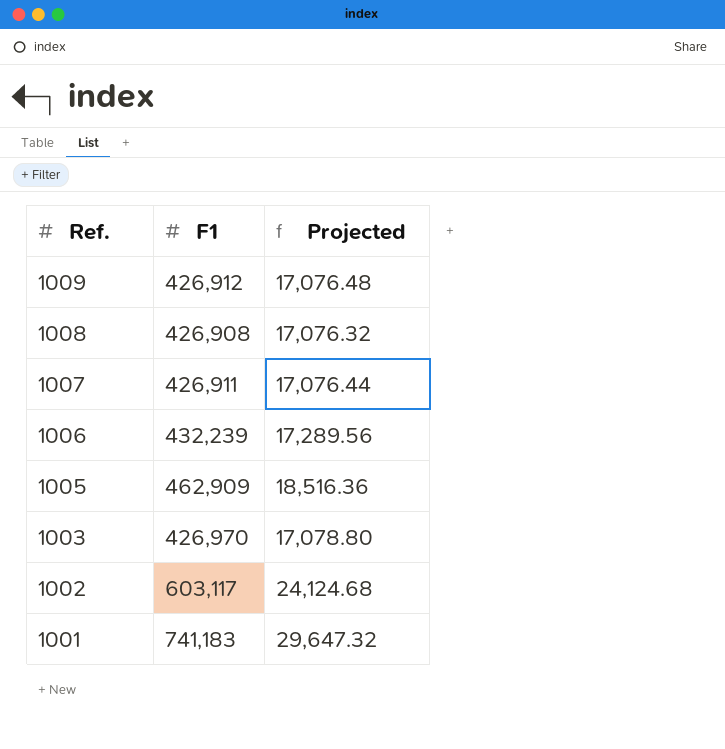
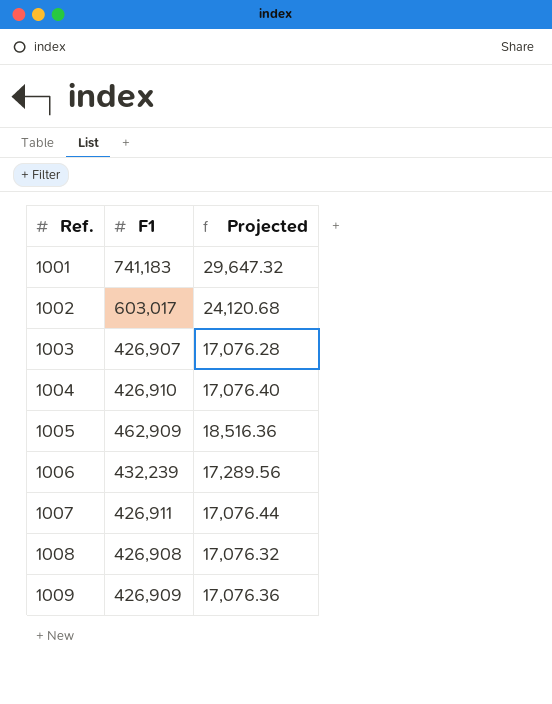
row order: Ref. descending -> Ref. ascending
1002 | F1: 603,117 -> 603,017
1002 | Projected: 24,124.68 -> 24,120.68
1003 | F1: 426,970 -> 426,907
1003 | Projected: 17,078.80 -> 17,076.28
row 1004: none -> 426,910 | 17,076.40
1009 | F1: 426,912 -> 426,909
1009 | Projected: 17,076.48 -> 17,076.36

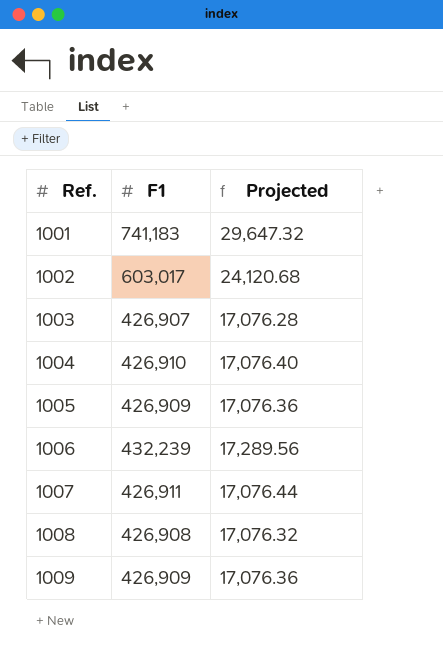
1005 | F1: 462,909 -> 426,909
1005 | Projected: 18,516.36 -> 17,076.36

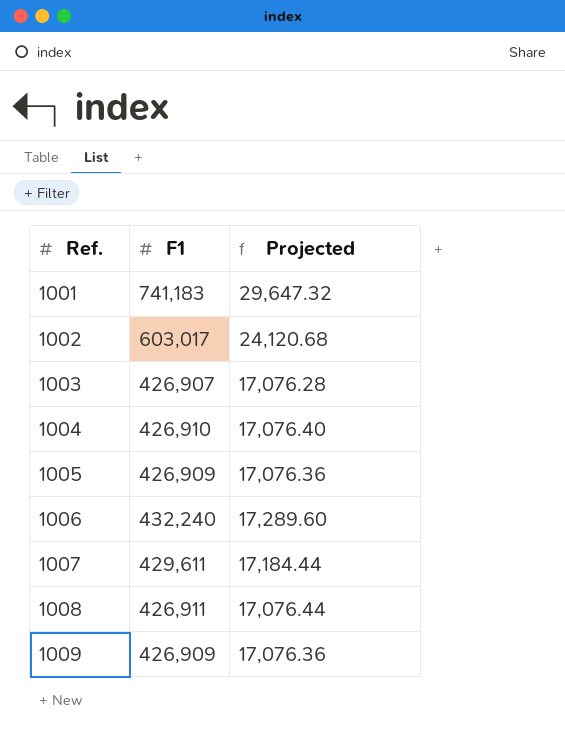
1006 | F1: 432,239 -> 432,240
1006 | Projected: 17,289.56 -> 17,289.60
1007 | F1: 426,911 -> 429,611
1007 | Projected: 17,076.44 -> 17,184.44
1008 | F1: 426,908 -> 426,911
1008 | Projected: 17,076.32 -> 17,076.44

